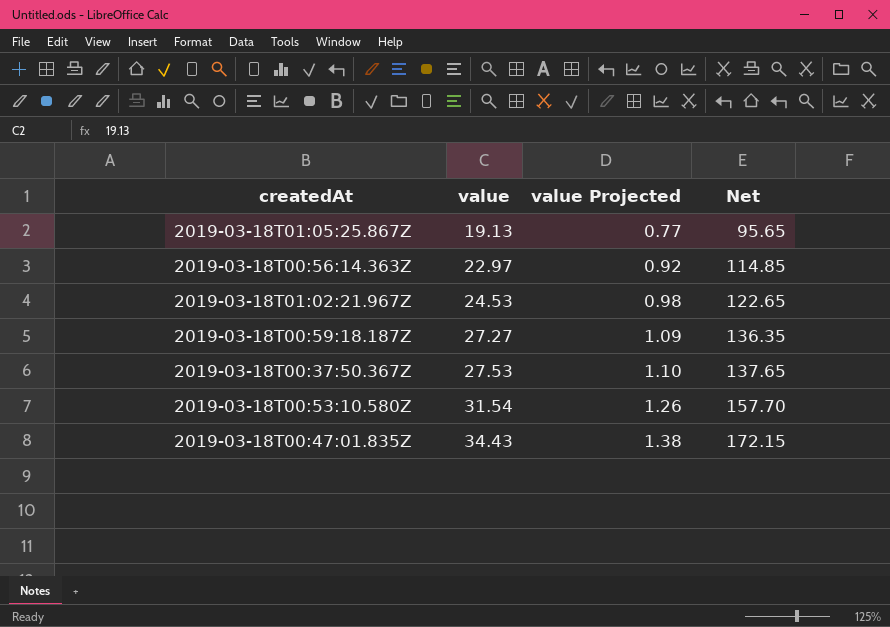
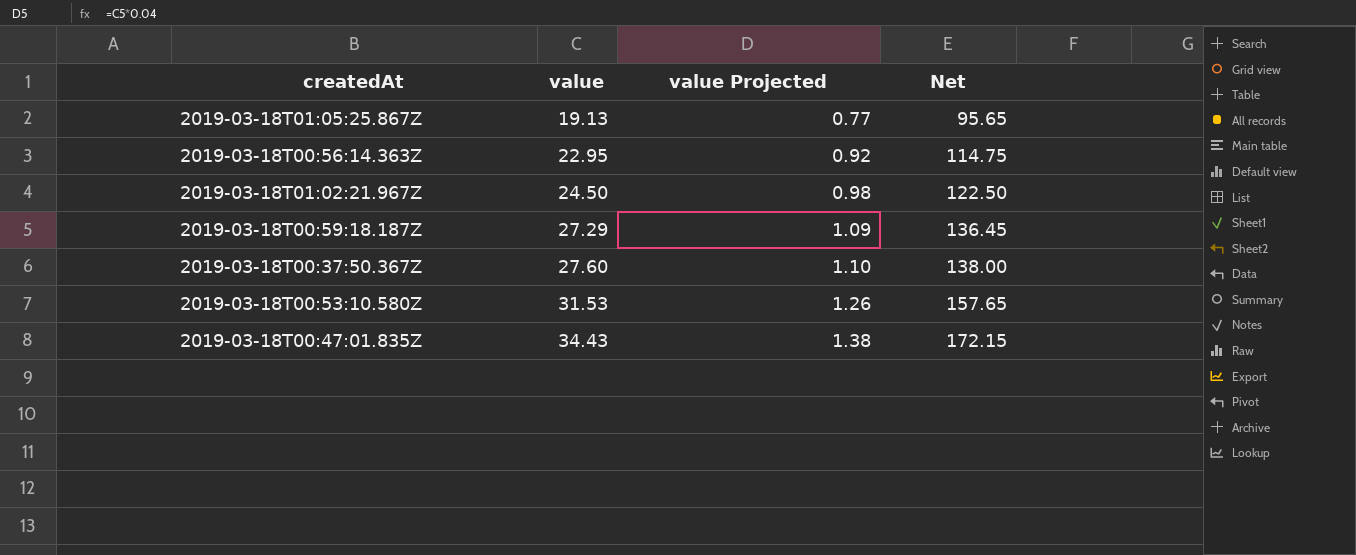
2019-03-18T00:56:14.363Z | value: 22.97 -> 22.95
2019-03-18T00:56:14.363Z | Net: 114.85 -> 114.75
2019-03-18T01:02:21.967Z | value: 24.53 -> 24.50
2019-03-18T01:02:21.967Z | Net: 122.65 -> 122.50
2019-03-18T00:59:18.187Z | value: 27.27 -> 27.29
2019-03-18T00:59:18.187Z | Net: 136.35 -> 136.45
2019-03-18T00:37:50.367Z | value: 27.53 -> 27.60
2019-03-18T00:37:50.367Z | Net: 137.65 -> 138.00
2019-03-18T00:53:10.580Z | value: 31.54 -> 31.53
2019-03-18T00:53:10.580Z | Net: 157.70 -> 157.65

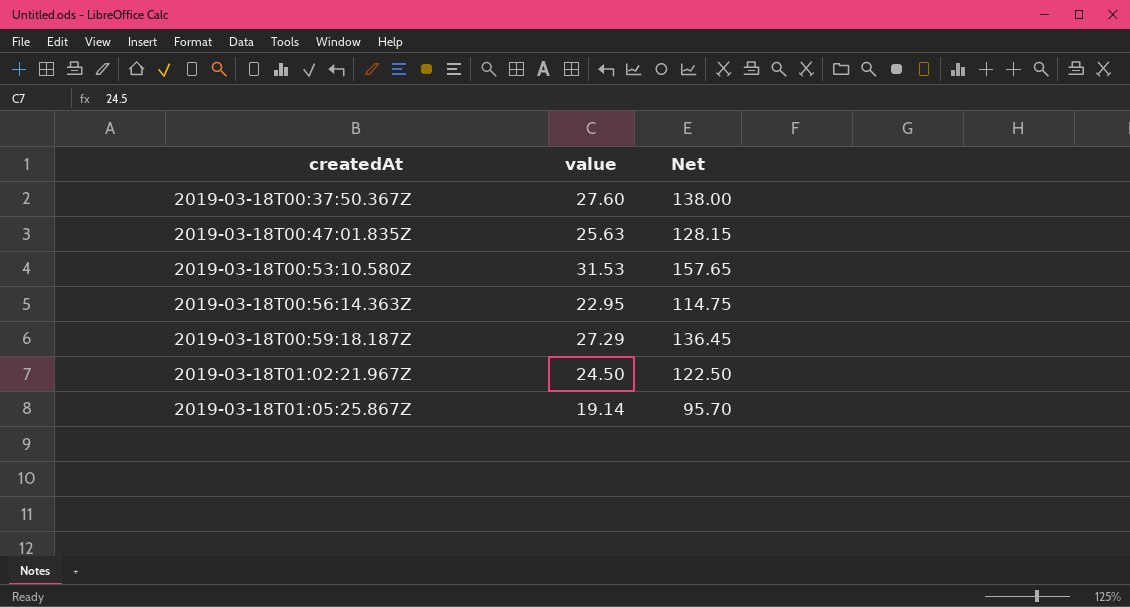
row order: value ascending -> createdAt ascending
column value Projected | formula: [value] * 0.04 -> none
2019-03-18T00:47:01.835Z | value: 34.43 -> 25.63
2019-03-18T00:47:01.835Z | Net: 172.15 -> 128.15
2019-03-18T01:05:25.867Z | value: 19.13 -> 19.14
2019-03-18T01:05:25.867Z | Net: 95.65 -> 95.70

